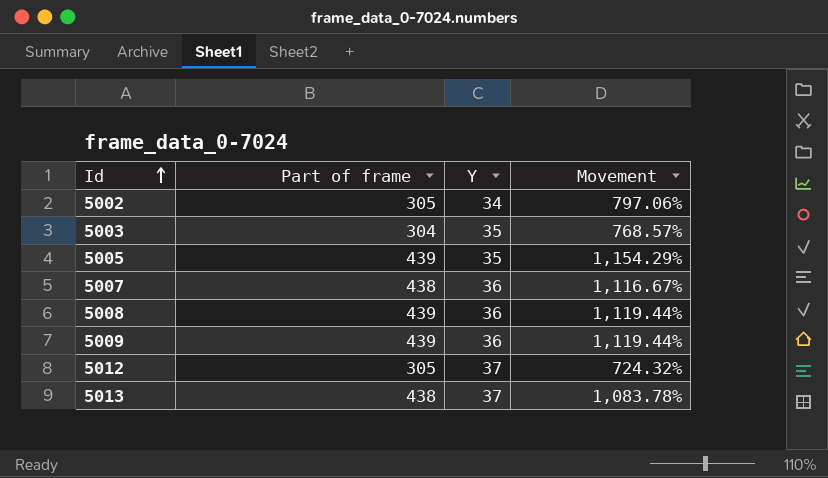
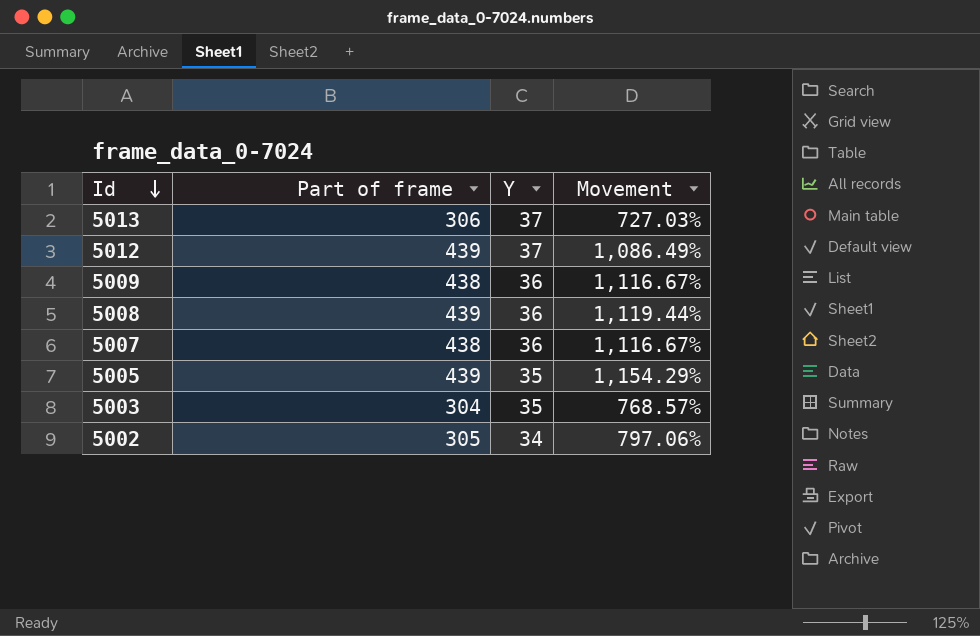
row order: Id ascending -> Id descending
5013 | Part of frame: 438 -> 306
5013 | Movement: 1,083.78% -> 727.03%
5012 | Part of frame: 305 -> 439
5012 | Movement: 724.32% -> 1,086.49%
5009 | Part of frame: 439 -> 438
5009 | Movement: 1,119.44% -> 1,116.67%

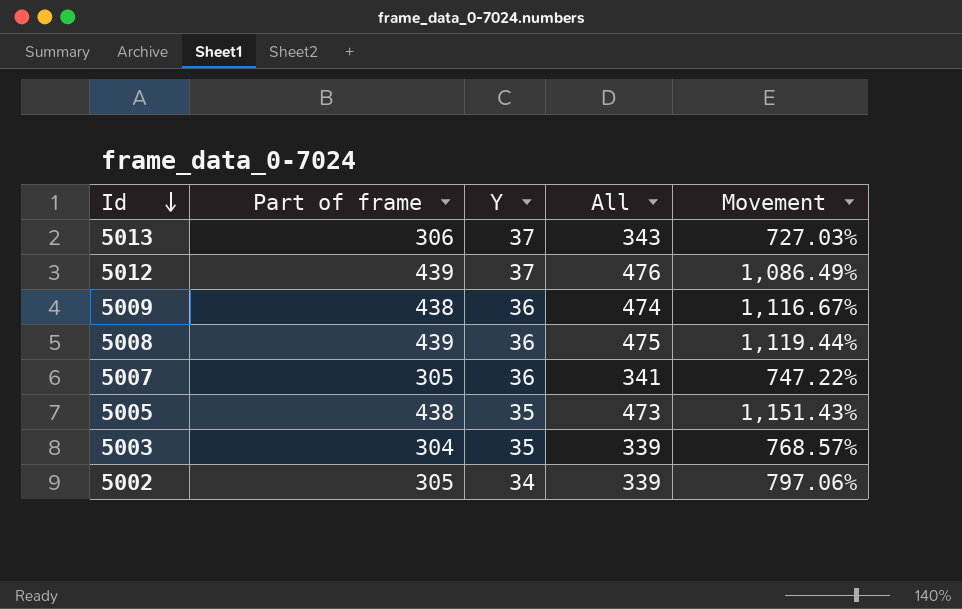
column All | formula: none -> [Part of frame] + [Y]
5007 | Part of frame: 438 -> 305
5007 | Movement: 1,116.67% -> 747.22%
5005 | Part of frame: 439 -> 438
5005 | Movement: 1,154.29% -> 1,151.43%

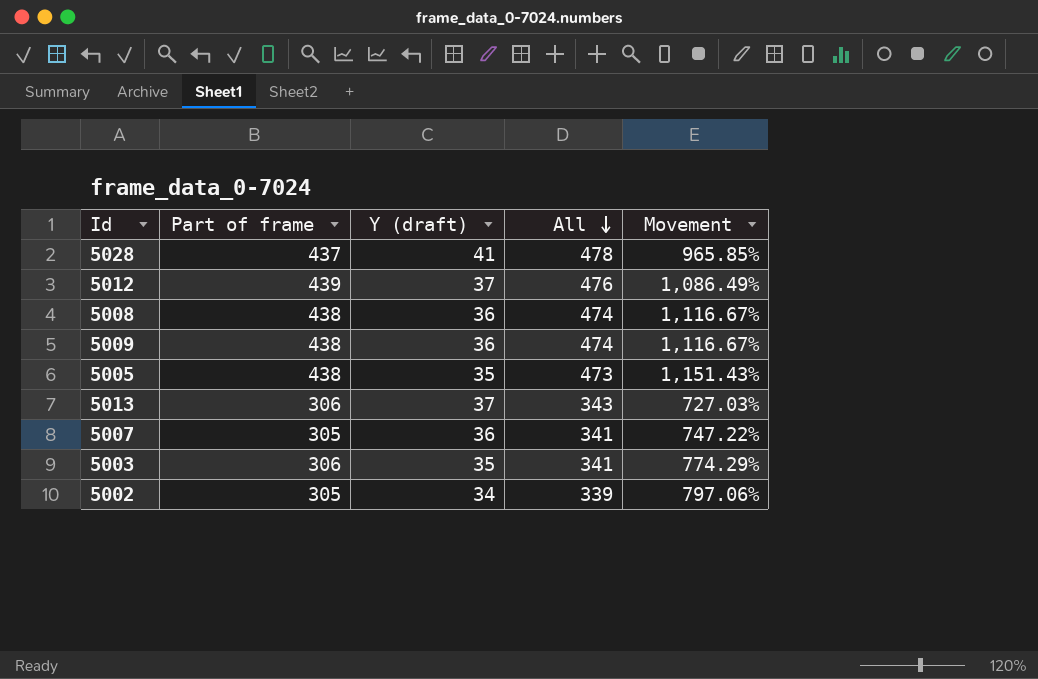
row order: Id descending -> All descending
column name: Y -> Y (draft)
row 5028: none -> 437 | 41 | 478 | 965.85%
5008 | Part of frame: 439 -> 438
5008 | All: 475 -> 474
5008 | Movement: 1,119.44% -> 1,116.67%
5003 | Part of frame: 304 -> 306
5003 | All: 339 -> 341
5003 | Movement: 768.57% -> 774.29%

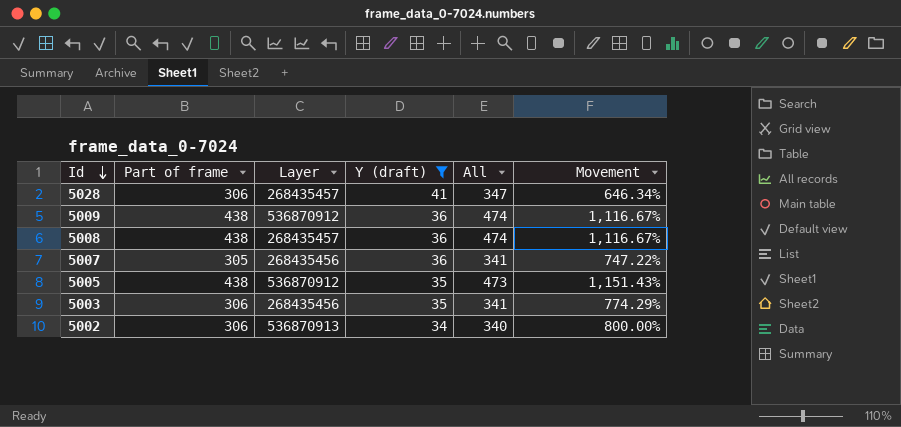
filter: none -> Y (draft) != 37
row order: All descending -> Id descending
column Layer | position: none -> 3
5028 | Part of frame: 437 -> 306
5028 | All: 478 -> 347
5028 | Movement: 965.85% -> 646.34%
5002 | Part of frame: 305 -> 306
5002 | All: 339 -> 340
5002 | Movement: 797.06% -> 800.00%

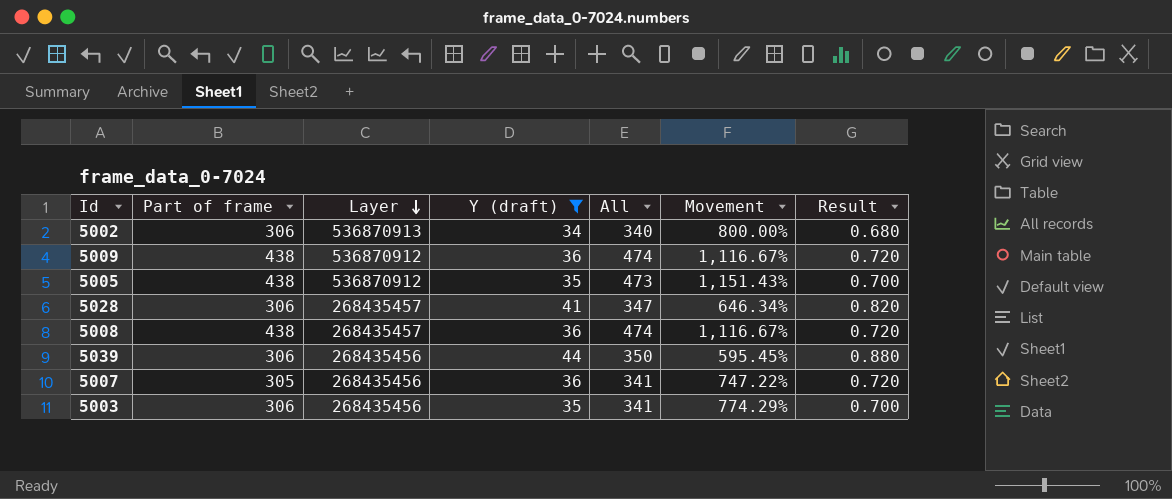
row order: Id descending -> Layer descending
column Result | formula: none -> [Y (draft)] * 0.02
row 5039: none -> 306 | 268435456 | 44 | 350 | 595.45% | 0.880

